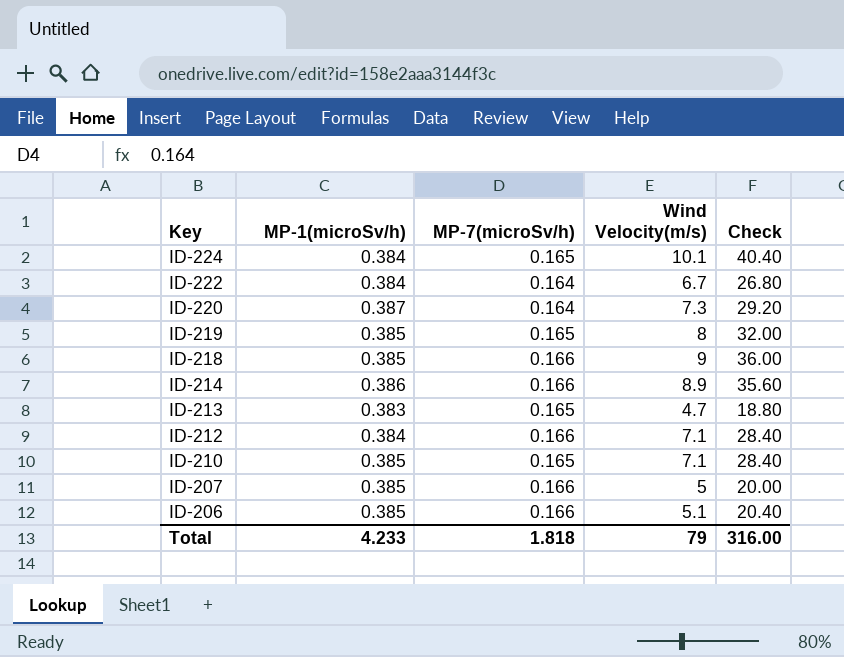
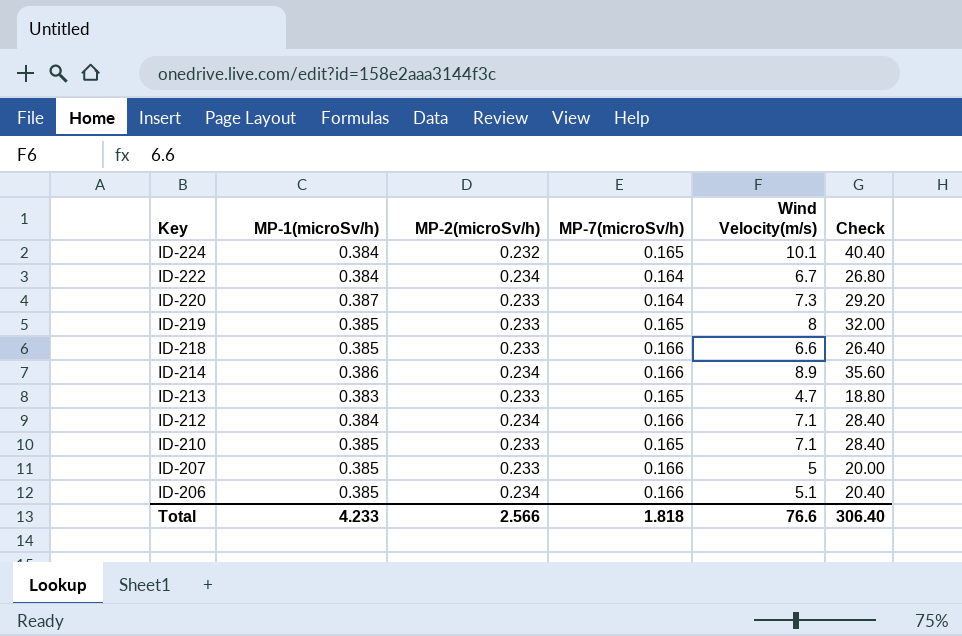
column MP-2(microSv/h) | position: none -> 3
ID-218 | Wind Velocity(m/s): 9 -> 6.6
ID-218 | Check: 36.00 -> 26.40
Total | Wind Velocity(m/s): 79 -> 76.6
Total | Check: 316.00 -> 306.40

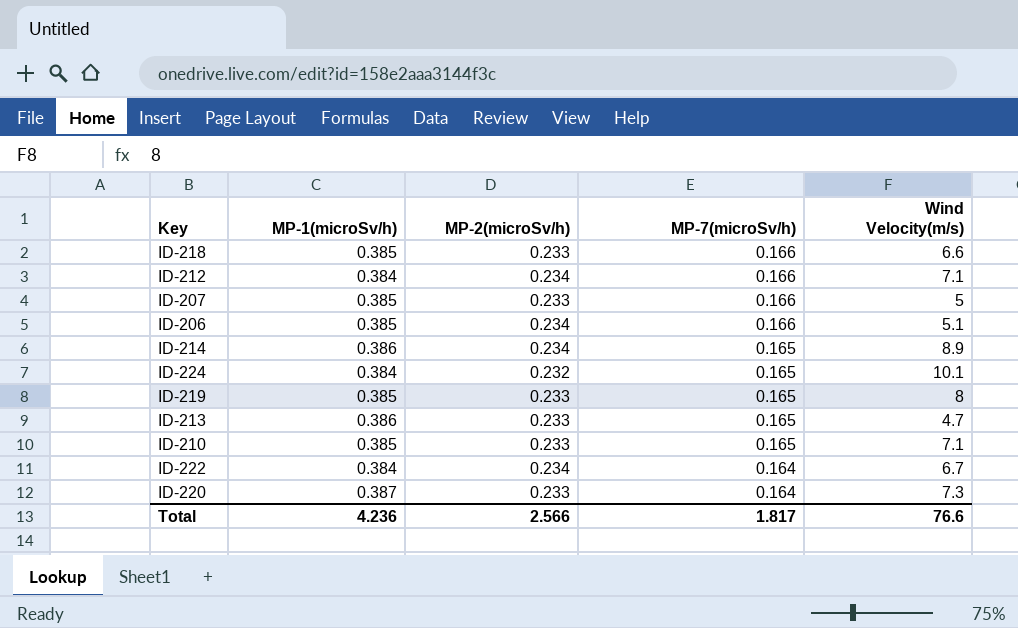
row order: Key descending -> MP-7(microSv/h) descending
column Check | formula: [Wind Velocity(m/s)] * 4 -> none
ID-214 | MP-7(microSv/h): 0.166 -> 0.165
ID-213 | MP-1(microSv/h): 0.383 -> 0.386
Total | MP-1(microSv/h): 4.233 -> 4.236
Total | MP-7(microSv/h): 1.818 -> 1.817

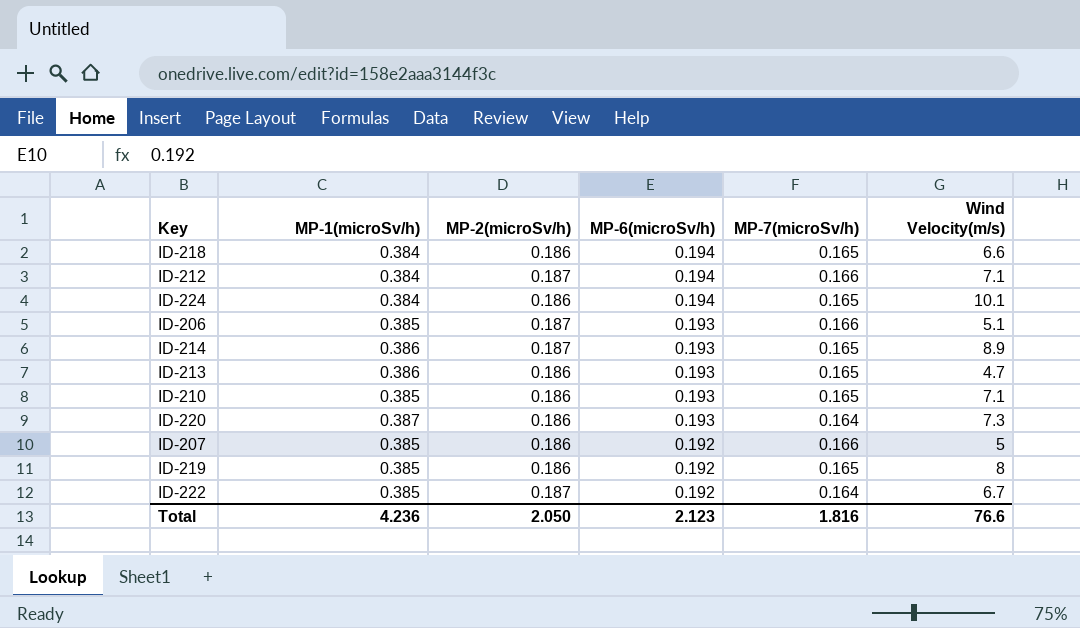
row order: MP-7(microSv/h) descending -> MP-6(microSv/h) descending
column MP-6(microSv/h) | position: none -> 4
ID-218 | MP-1(microSv/h): 0.385 -> 0.384
ID-218 | MP-2(microSv/h): 0.233 -> 0.186
ID-218 | MP-7(microSv/h): 0.166 -> 0.165
ID-212 | MP-2(microSv/h): 0.234 -> 0.187
ID-224 | MP-2(microSv/h): 0.232 -> 0.186
ID-206 | MP-2(microSv/h): 0.234 -> 0.187
ID-214 | MP-2(microSv/h): 0.234 -> 0.187
ID-213 | MP-2(microSv/h): 0.233 -> 0.186
ID-210 | MP-2(microSv/h): 0.233 -> 0.186
ID-220 | MP-2(microSv/h): 0.233 -> 0.186
ID-207 | MP-2(microSv/h): 0.233 -> 0.186
ID-219 | MP-2(microSv/h): 0.233 -> 0.186
ID-222 | MP-1(microSv/h): 0.384 -> 0.385
ID-222 | MP-2(microSv/h): 0.234 -> 0.187
Total | MP-2(microSv/h): 2.566 -> 2.050
Total | MP-7(microSv/h): 1.817 -> 1.816

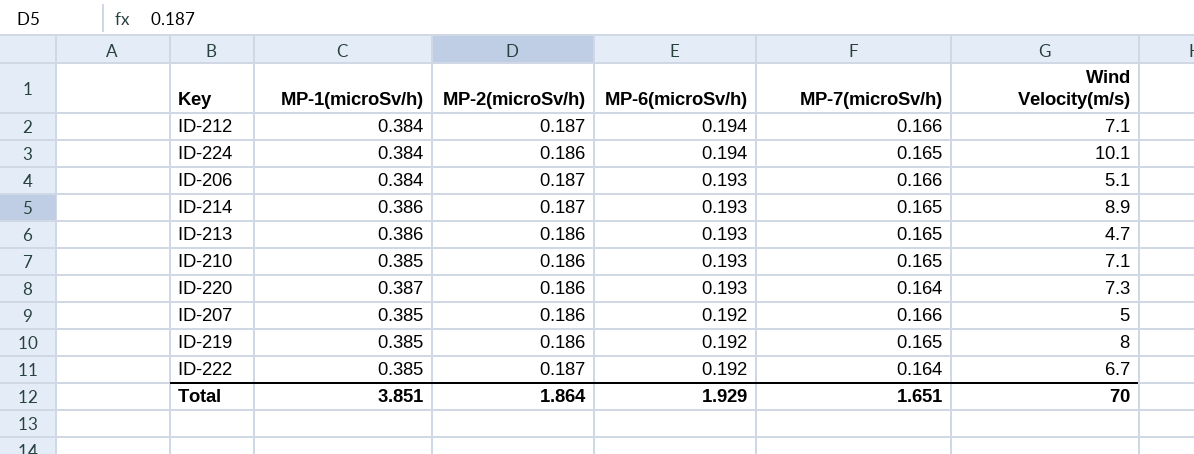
row ID-218: 0.384 | 0.186 | 0.194 | 0.165 | 6.6 -> none
ID-206 | MP-1(microSv/h): 0.385 -> 0.384
Total | MP-1(microSv/h): 4.236 -> 3.851
Total | MP-2(microSv/h): 2.050 -> 1.864
Total | MP-6(microSv/h): 2.123 -> 1.929
Total | MP-7(microSv/h): 1.816 -> 1.651
Total | Wind Velocity(m/s): 76.6 -> 70

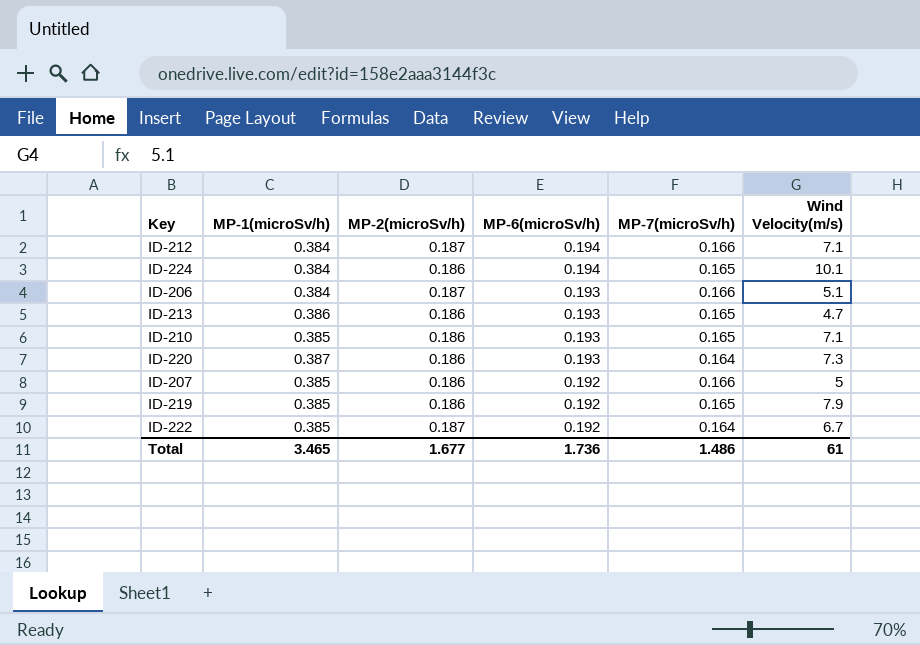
row ID-214: 0.386 | 0.187 | 0.193 | 0.165 | 8.9 -> none
ID-219 | Wind Velocity(m/s): 8 -> 7.9
Total | MP-1(microSv/h): 3.851 -> 3.465
Total | MP-2(microSv/h): 1.864 -> 1.677
Total | MP-6(microSv/h): 1.929 -> 1.736
Total | MP-7(microSv/h): 1.651 -> 1.486
Total | Wind Velocity(m/s): 70 -> 61

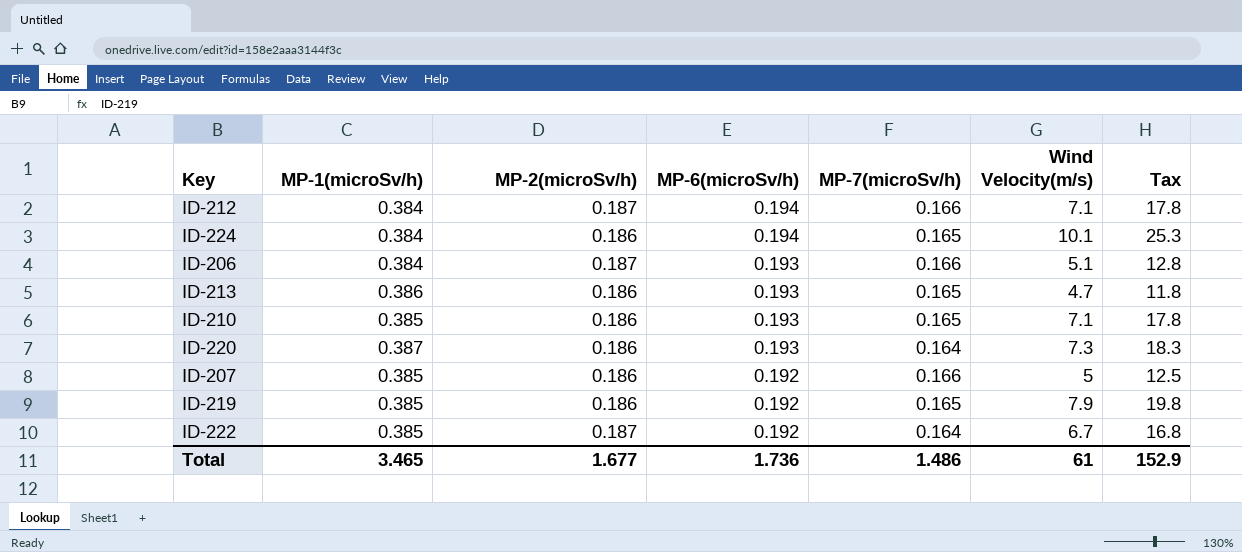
column Tax | formula: none -> [Wind Velocity(m/s)] * 2.5

